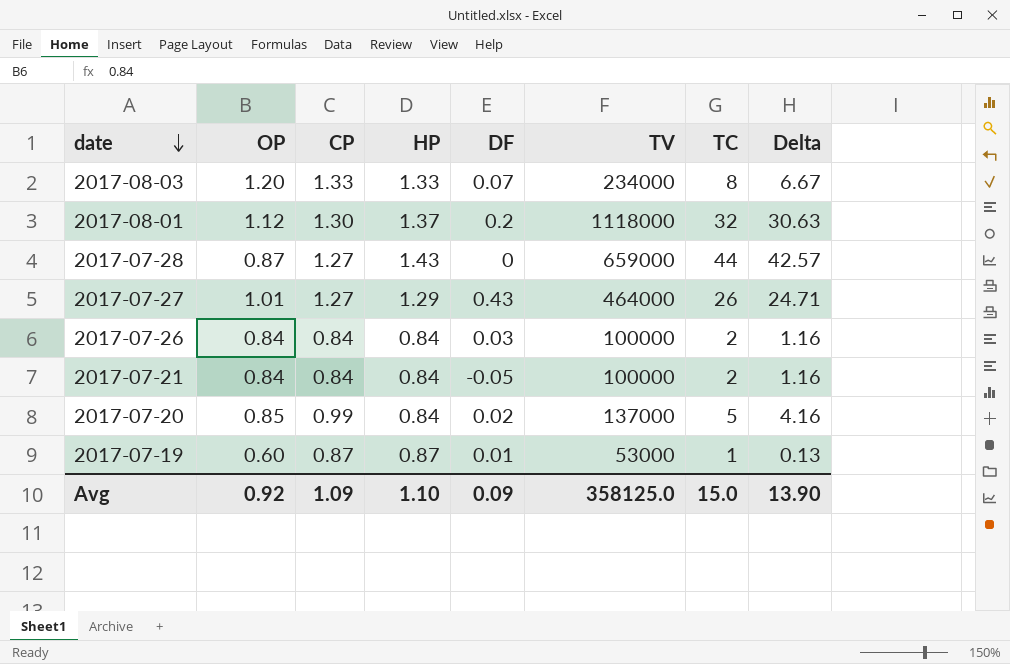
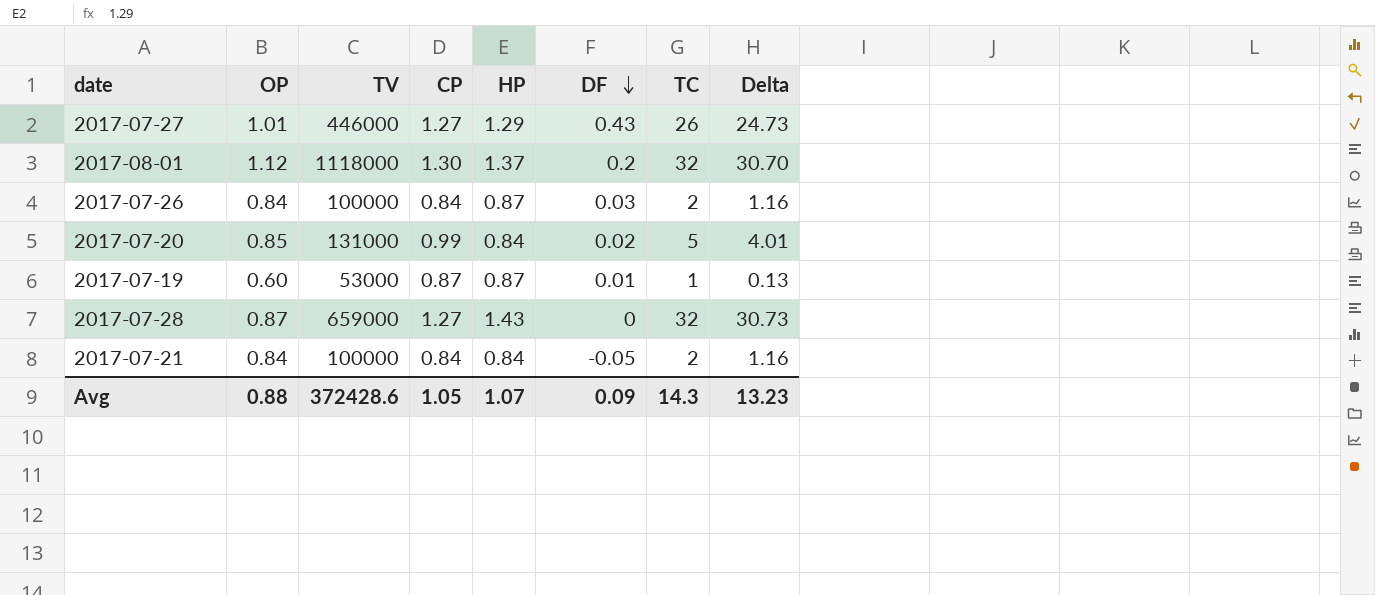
row order: date descending -> DF descending
column TV | position: 6 -> 3
column Delta | formula: [TC] - [HP] -> [TC] - [CP]
row 2017-08-03: 1.20 | 1.33 | 1.33 | 0.07 | 234000 | 8 | 6.67 -> none
2017-07-27 | TV: 464000 -> 446000
2017-07-26 | HP: 0.84 -> 0.87
2017-07-20 | TV: 137000 -> 131000
2017-07-28 | TC: 44 -> 32
Avg | OP: 0.92 -> 0.88
Avg | TV: 358125.0 -> 372428.6
Avg | CP: 1.09 -> 1.05
Avg | HP: 1.10 -> 1.07
Avg | TC: 15.0 -> 14.3
Avg | Delta: 13.90 -> 13.23

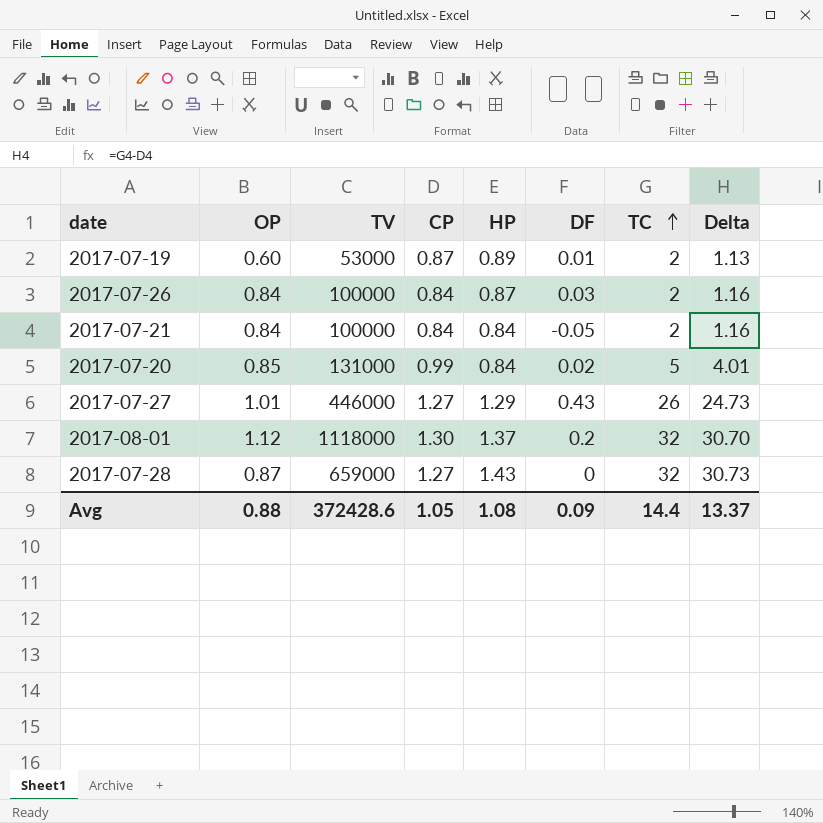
row order: DF descending -> TC ascending
2017-07-19 | HP: 0.87 -> 0.89
2017-07-19 | TC: 1 -> 2
2017-07-19 | Delta: 0.13 -> 1.13
Avg | HP: 1.07 -> 1.08
Avg | TC: 14.3 -> 14.4
Avg | Delta: 13.23 -> 13.37

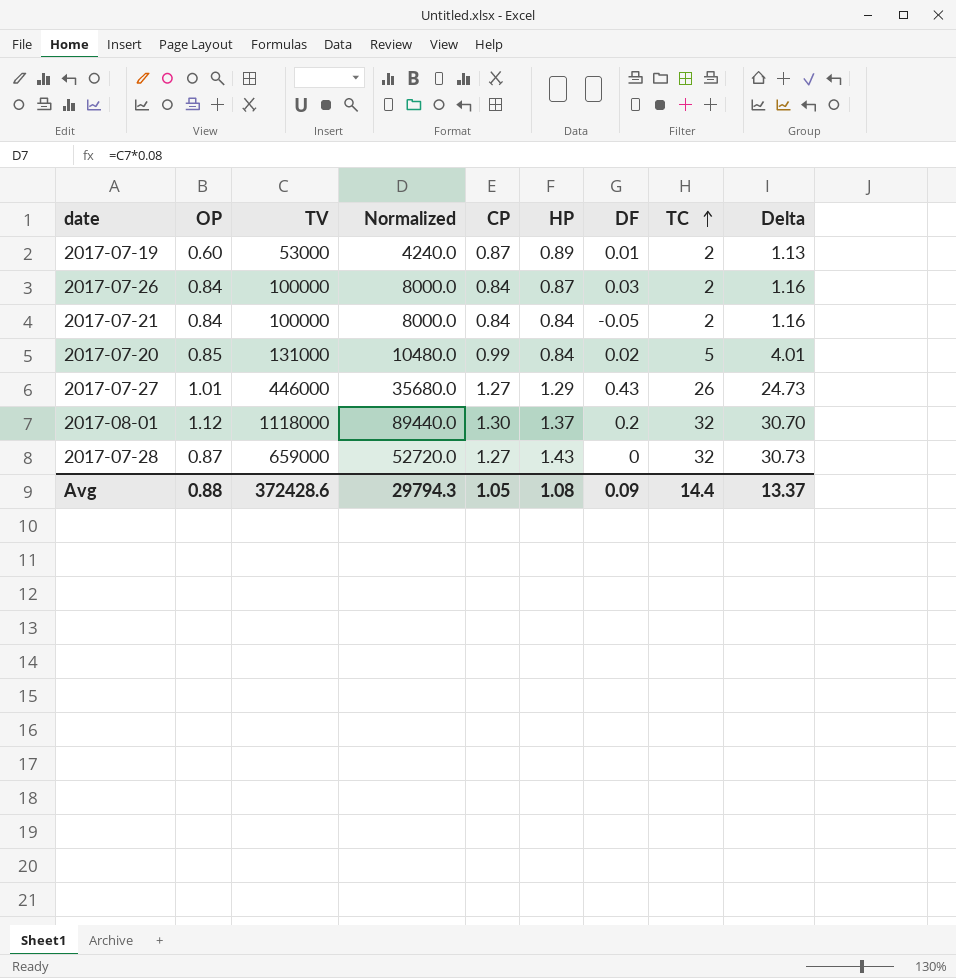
column Normalized | formula: none -> [TV] * 0.08

